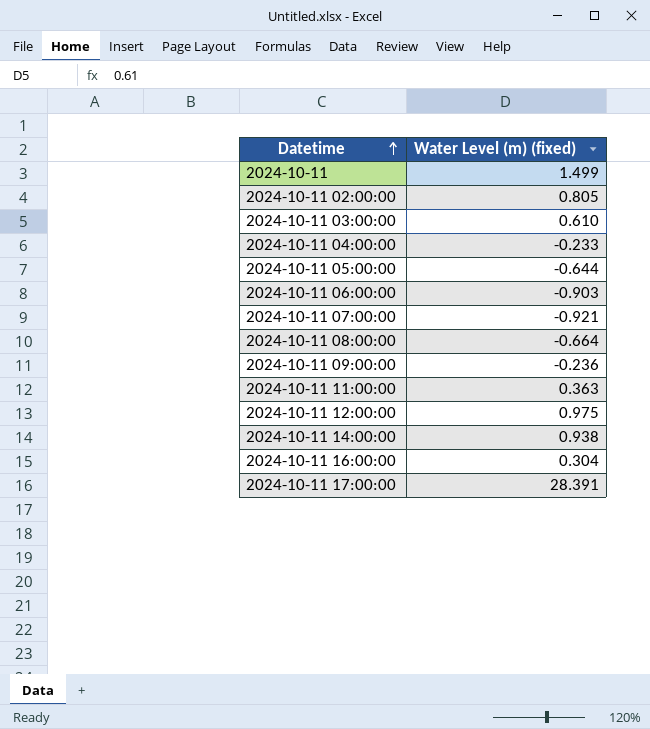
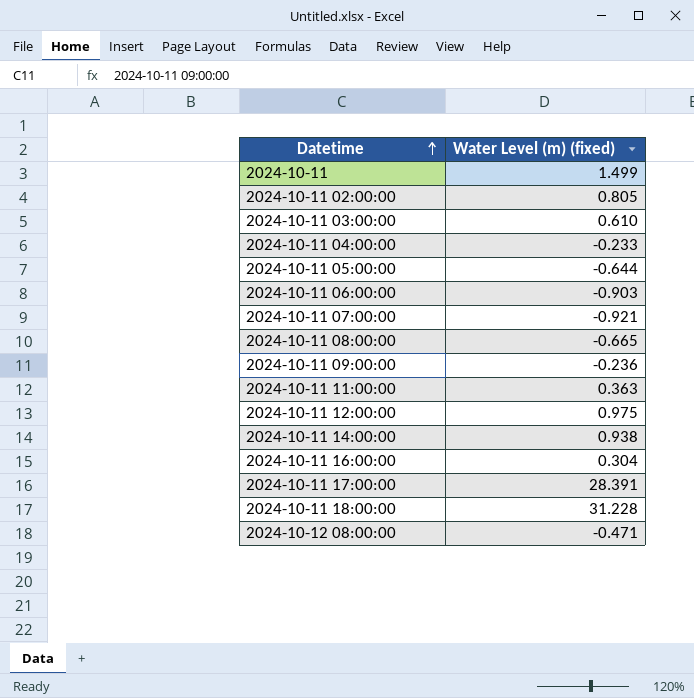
2024-10-11 08:00:00 | Water Level (m) (fixed): -0.664 -> -0.665
row 2024-10-11 18:00:00: none -> 31.228
row 2024-10-12 08:00:00: none -> -0.471

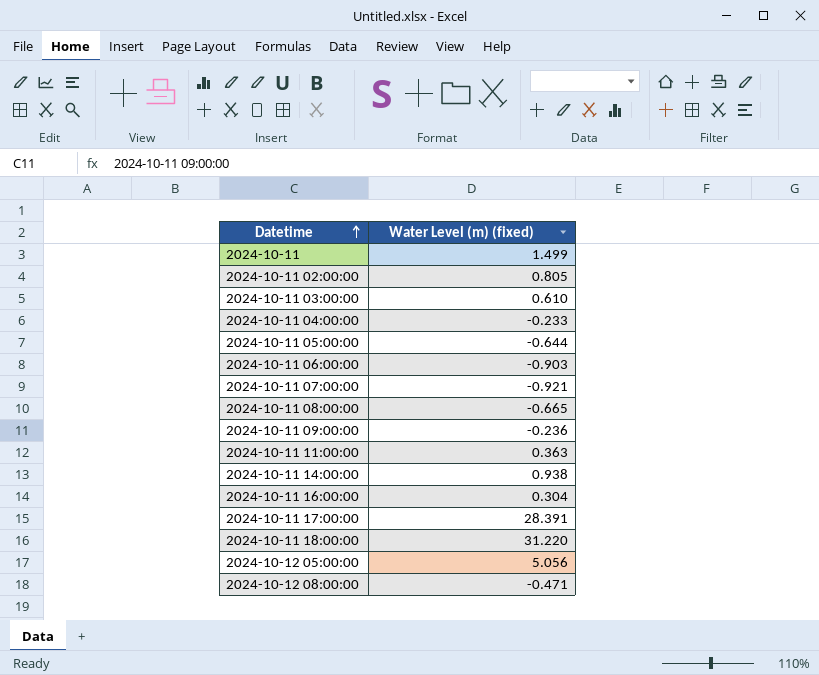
row 2024-10-11 12:00:00: 0.975 -> none
2024-10-11 18:00:00 | Water Level (m) (fixed): 31.228 -> 31.220
row 2024-10-12 05:00:00: none -> 5.056

